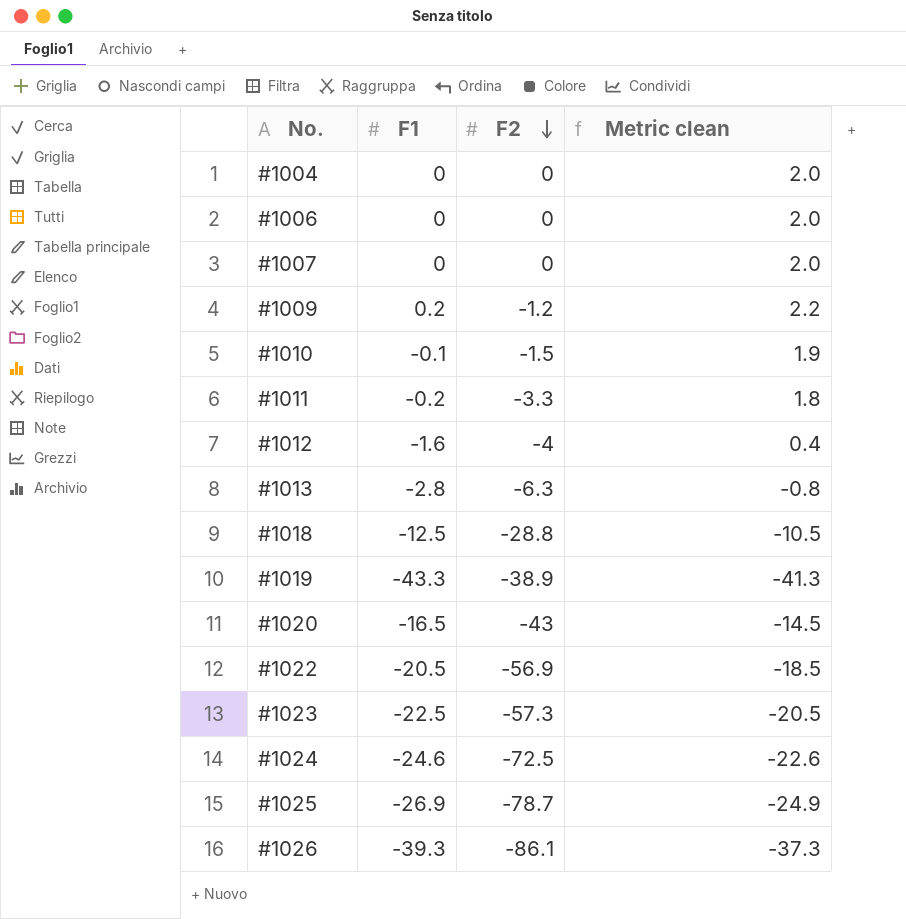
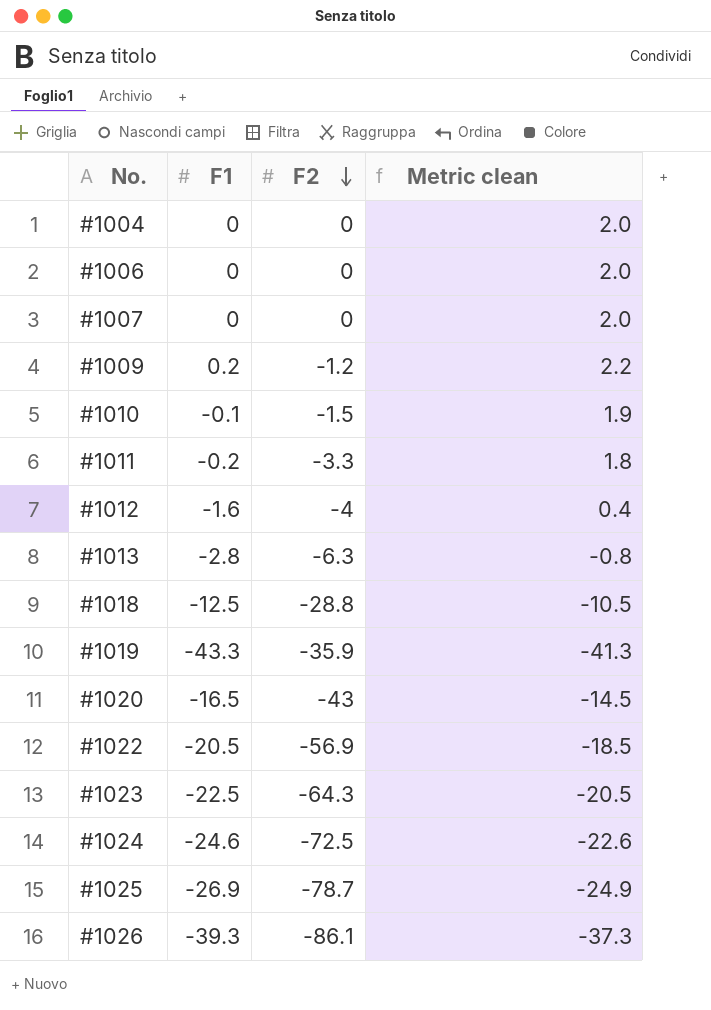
#1019 | F2: -38.9 -> -35.9
#1023 | F2: -57.3 -> -64.3

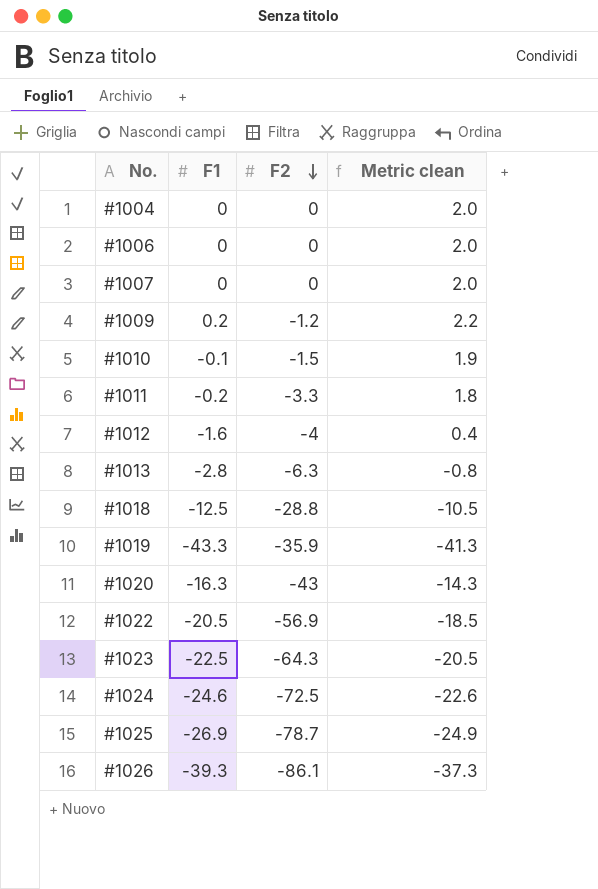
#1020 | F1: -16.5 -> -16.3
#1020 | Metric clean: -14.5 -> -14.3

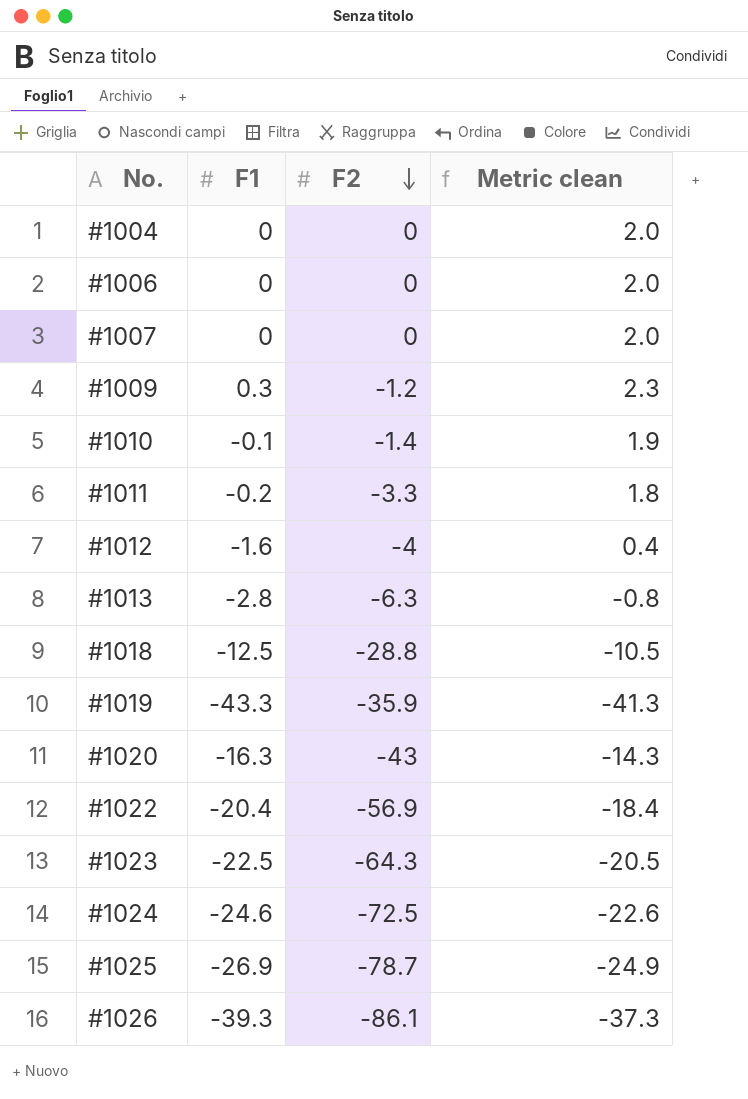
#1009 | F1: 0.2 -> 0.3
#1009 | Metric clean: 2.2 -> 2.3
#1010 | F2: -1.5 -> -1.4
#1022 | F1: -20.5 -> -20.4
#1022 | Metric clean: -18.5 -> -18.4

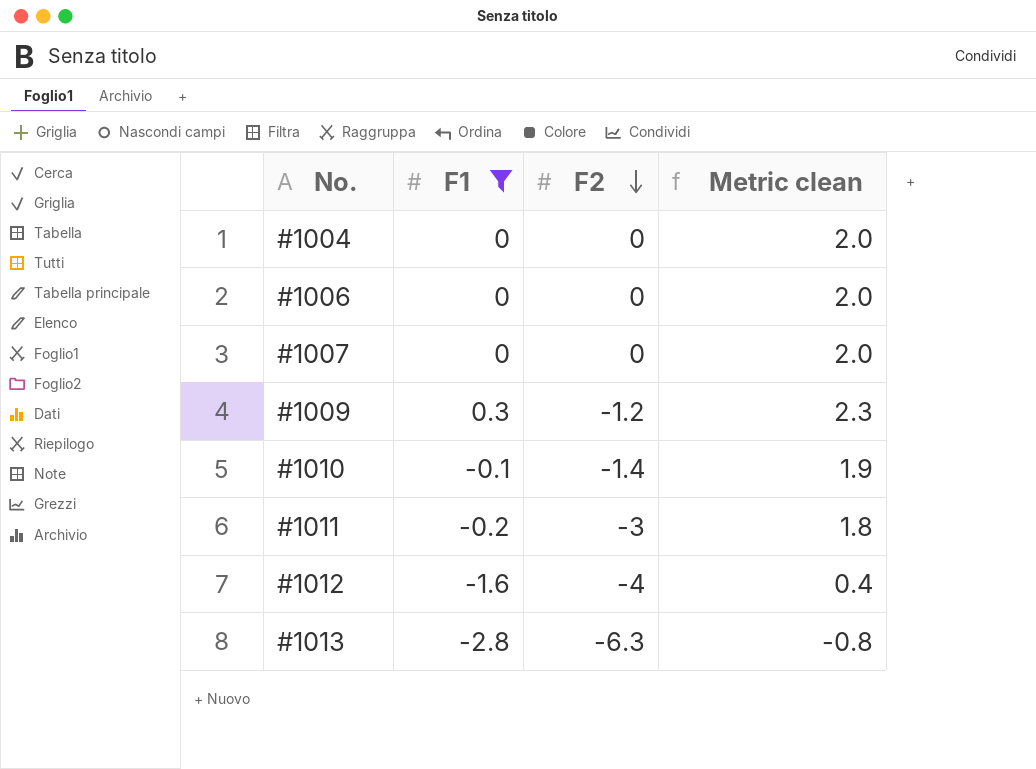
filter: none -> F1 >= -2.8
#1011 | F2: -3.3 -> -3

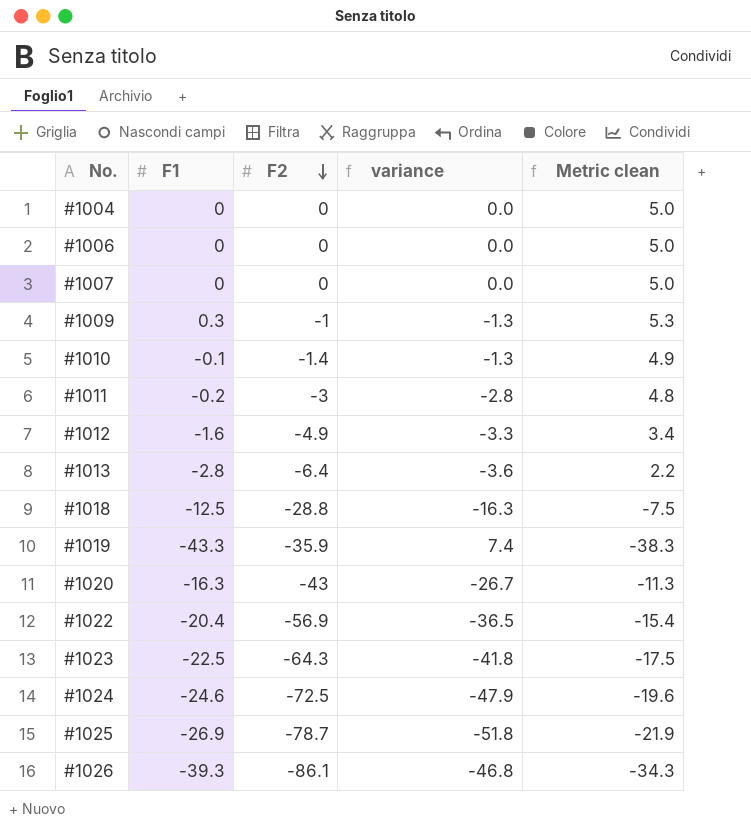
filter: F1 >= -2.8 -> none
column variance | formula: none -> [F2] - [F1]
column Metric clean | formula: [F1] + 2 -> [F1] + 5
#1009 | F2: -1.2 -> -1
#1012 | F2: -4 -> -4.9
#1013 | F2: -6.3 -> -6.4

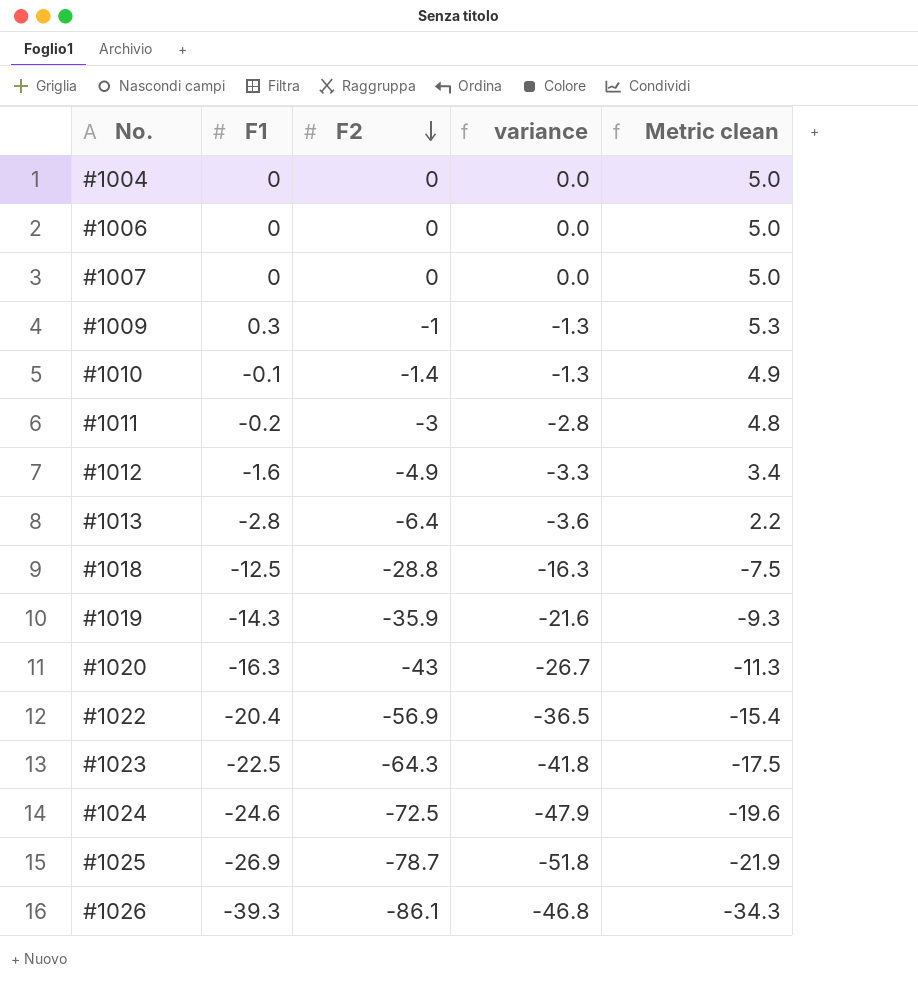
#1019 | F1: -43.3 -> -14.3
#1019 | variance: 7.4 -> -21.6
#1019 | Metric clean: -38.3 -> -9.3

